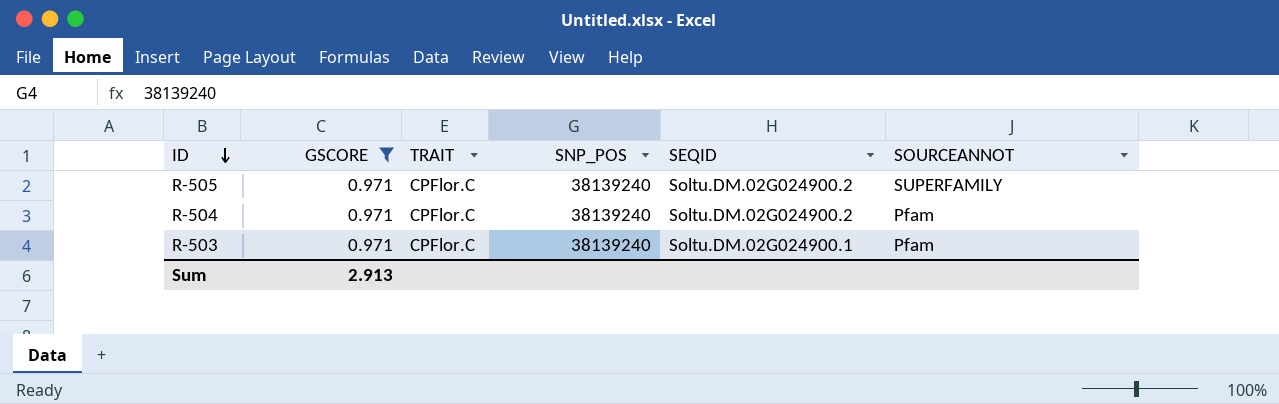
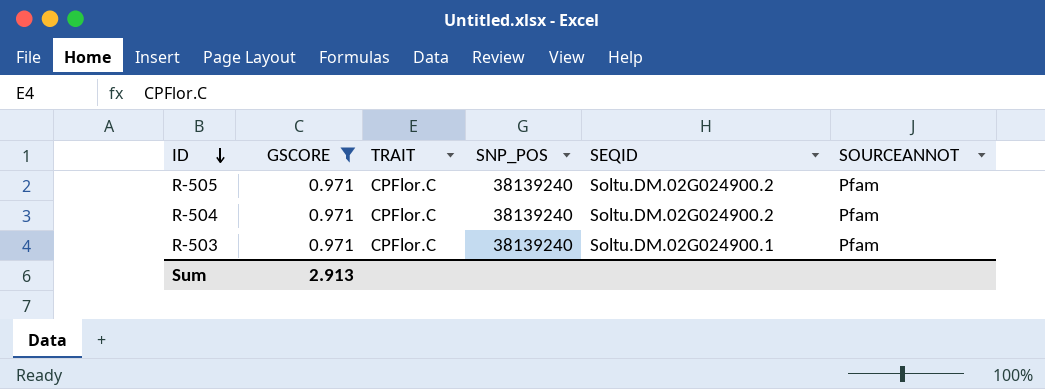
R-505 | SOURCEANNOT: SUPERFAMILY -> Pfam

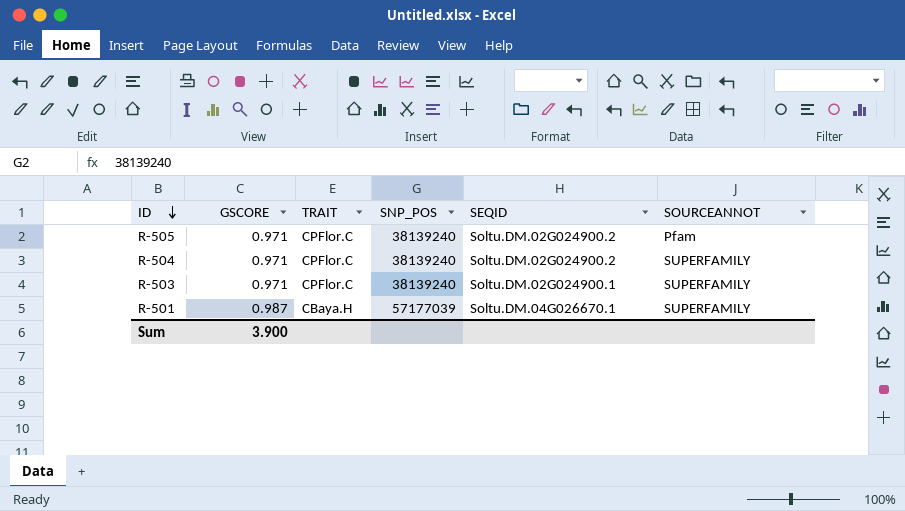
filter: GSCORE = 0.971 -> none
R-504 | SOURCEANNOT: Pfam -> SUPERFAMILY
R-503 | SOURCEANNOT: Pfam -> SUPERFAMILY
Sum | GSCORE: 2.913 -> 3.900

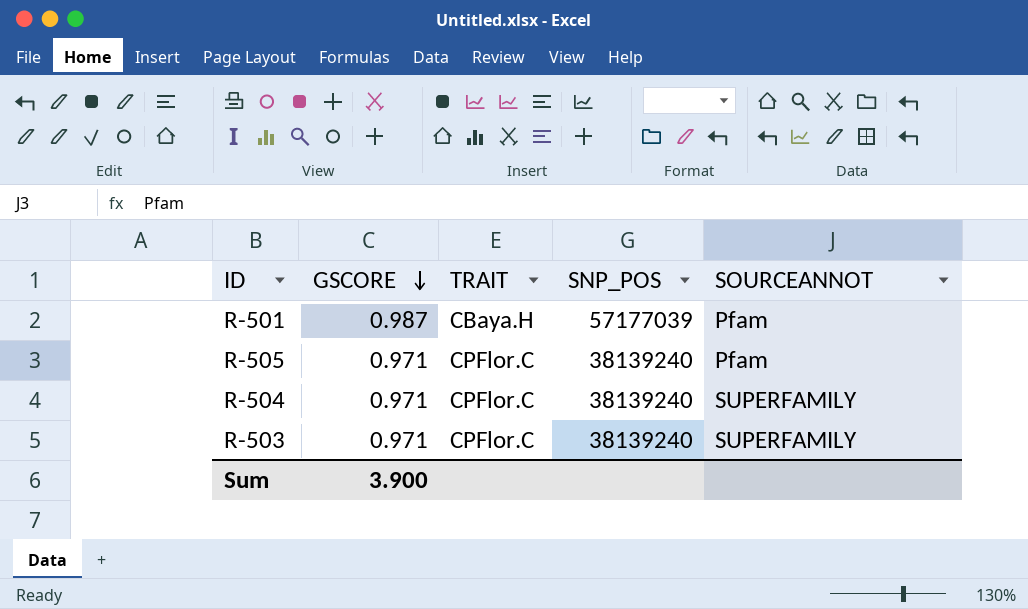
row order: ID descending -> GSCORE descending
column SEQID | position: 5 -> none
R-501 | SOURCEANNOT: SUPERFAMILY -> Pfam

